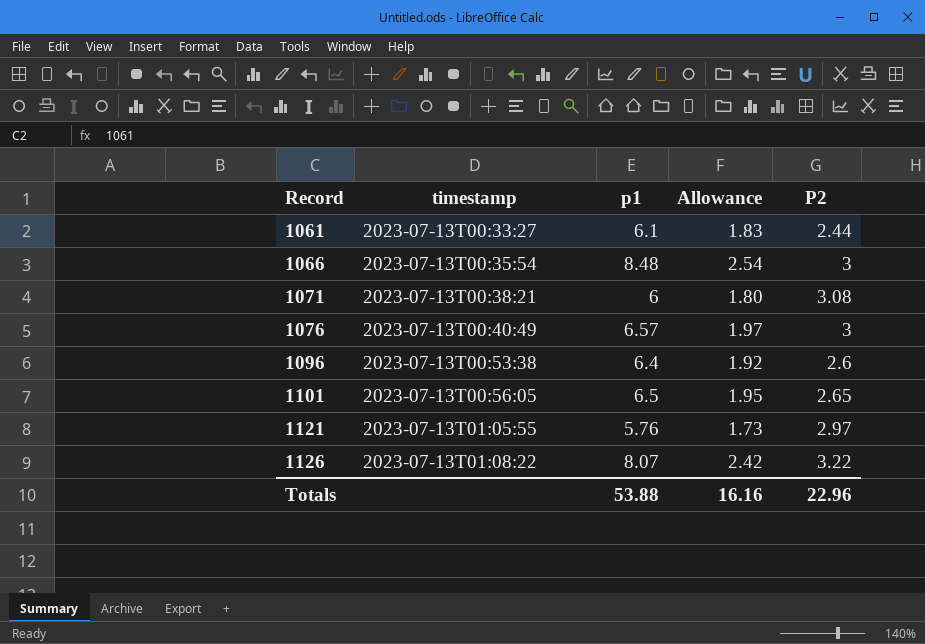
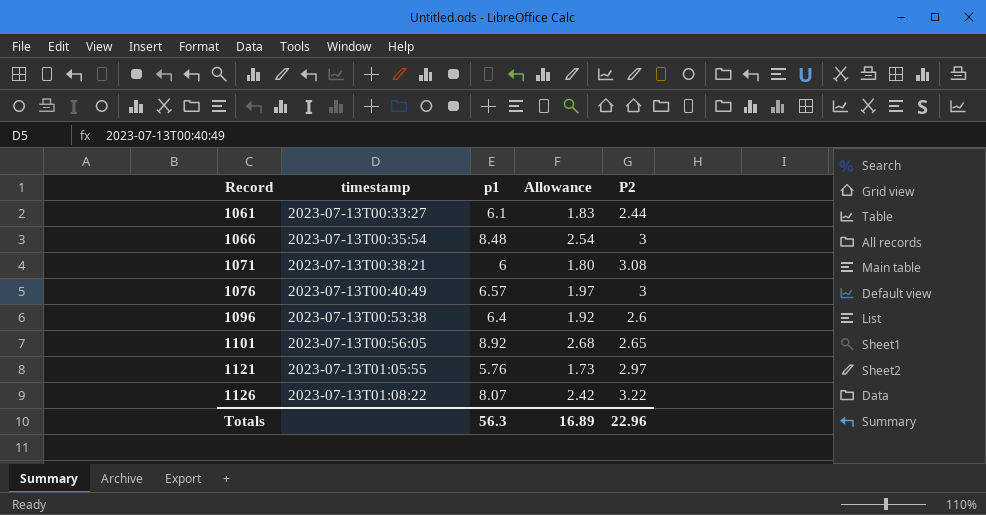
1101 | p1: 6.5 -> 8.92
1101 | Allowance: 1.95 -> 2.68
Totals | p1: 53.88 -> 56.3
Totals | Allowance: 16.16 -> 16.89

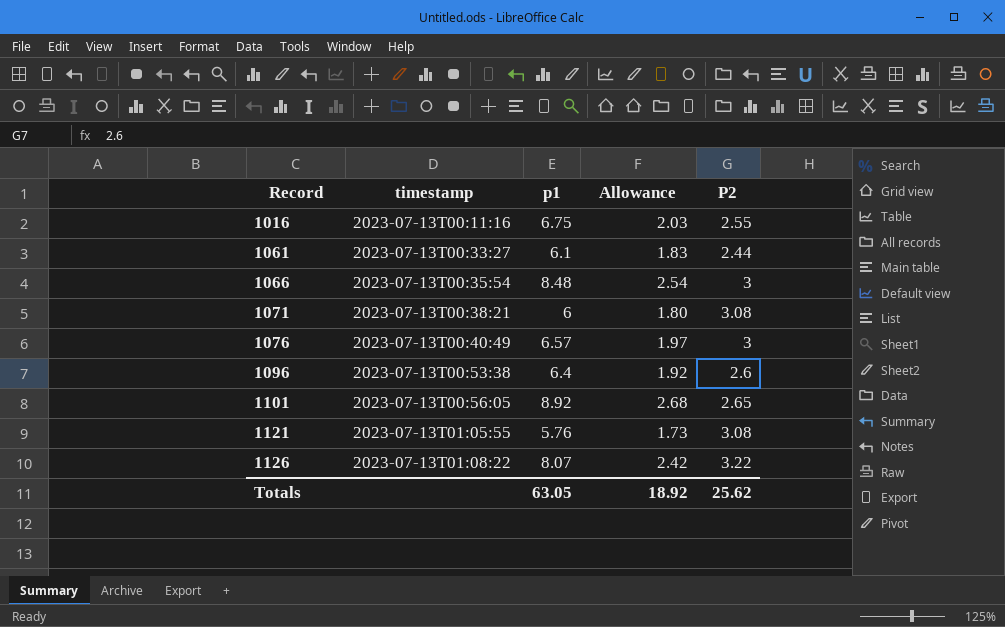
row 1016: none -> 2023-07-13T00:11:16 | 6.75 | 2.03 | 2.55
1121 | P2: 2.97 -> 3.08
Totals | p1: 56.3 -> 63.05
Totals | Allowance: 16.89 -> 18.92
Totals | P2: 22.96 -> 25.62

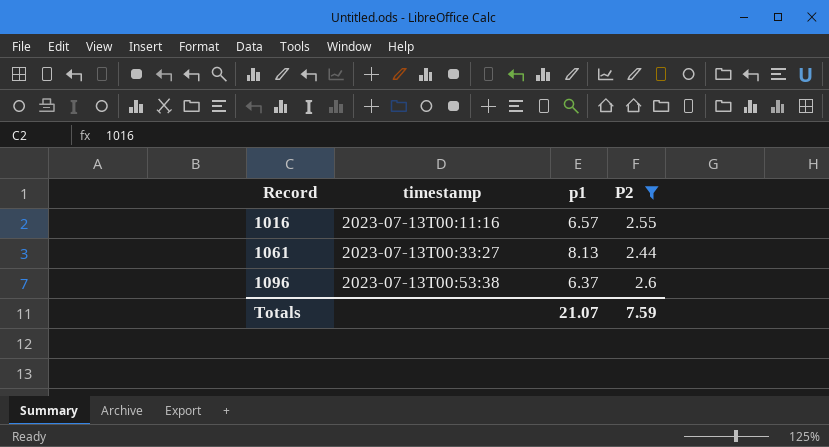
filter: none -> P2 <= 2.6
column Allowance | formula: [p1] * 0.3 -> none
1016 | p1: 6.75 -> 6.57
1061 | p1: 6.1 -> 8.13
1096 | p1: 6.4 -> 6.37
Totals | p1: 63.05 -> 21.07
Totals | P2: 25.62 -> 7.59

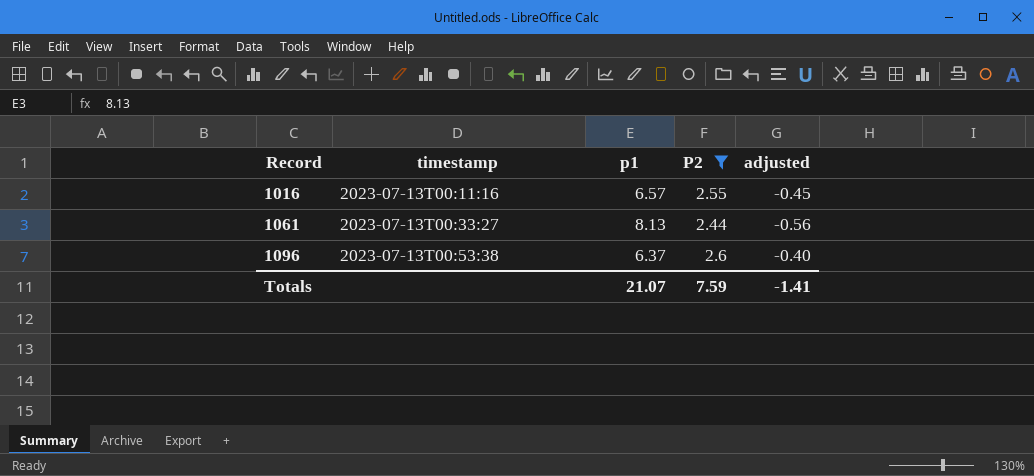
column adjusted | formula: none -> [P2] - 3

